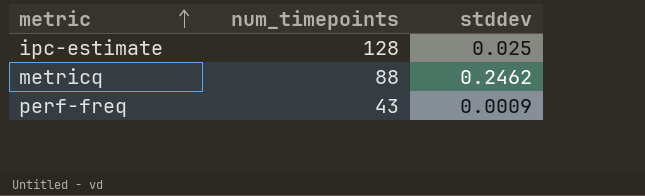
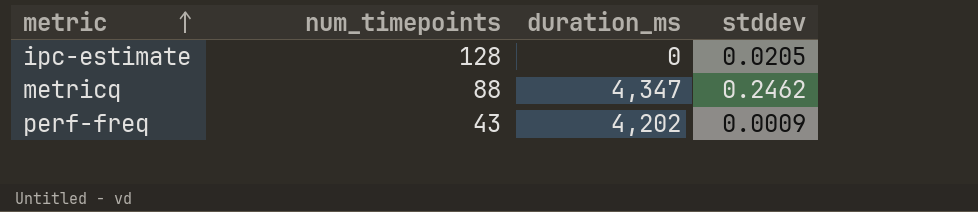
column duration_ms | position: none -> 3
ipc-estimate | stddev: 0.025 -> 0.0205

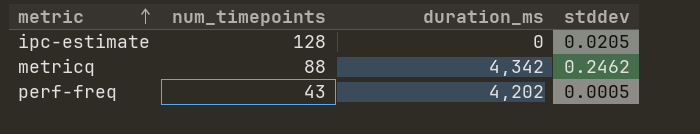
metricq | duration_ms: 4,347 -> 4,342
perf-freq | stddev: 0.0009 -> 0.0005

